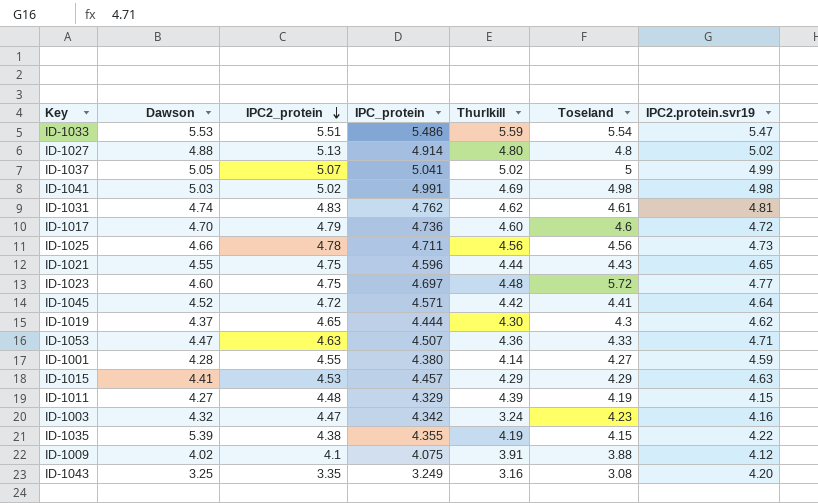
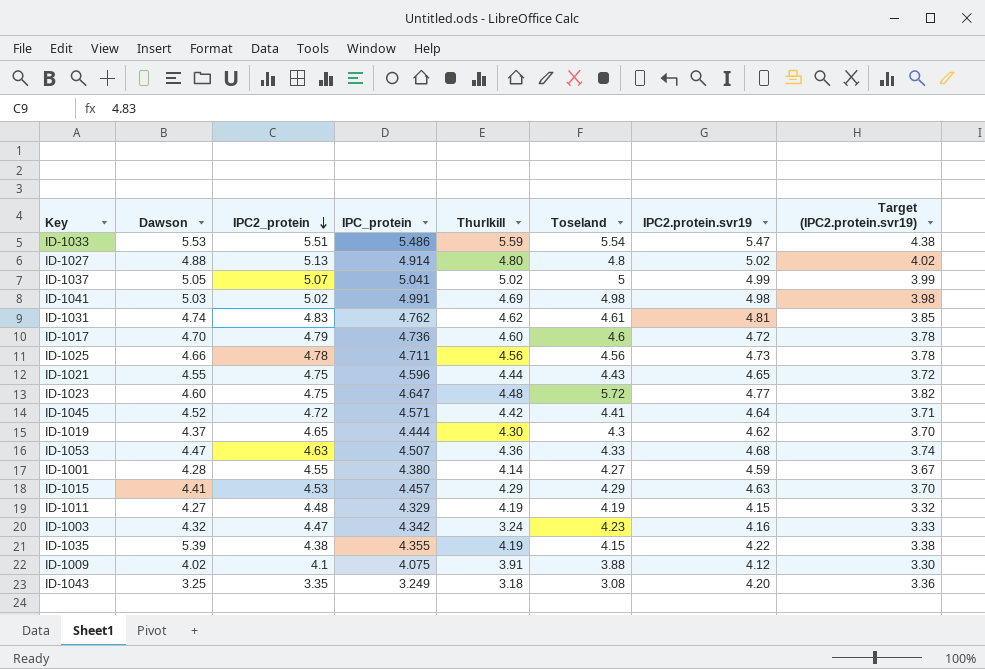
column Target (IPC2.protein.svr19) | formula: none -> [IPC2.protein.svr19] * 0.8
ID-1023 | IPC_protein: 4.697 -> 4.647
ID-1053 | IPC2.protein.svr19: 4.71 -> 4.68
ID-1011 | Thurlkill: 4.39 -> 4.19
ID-1043 | Thurlkill: 3.16 -> 3.18

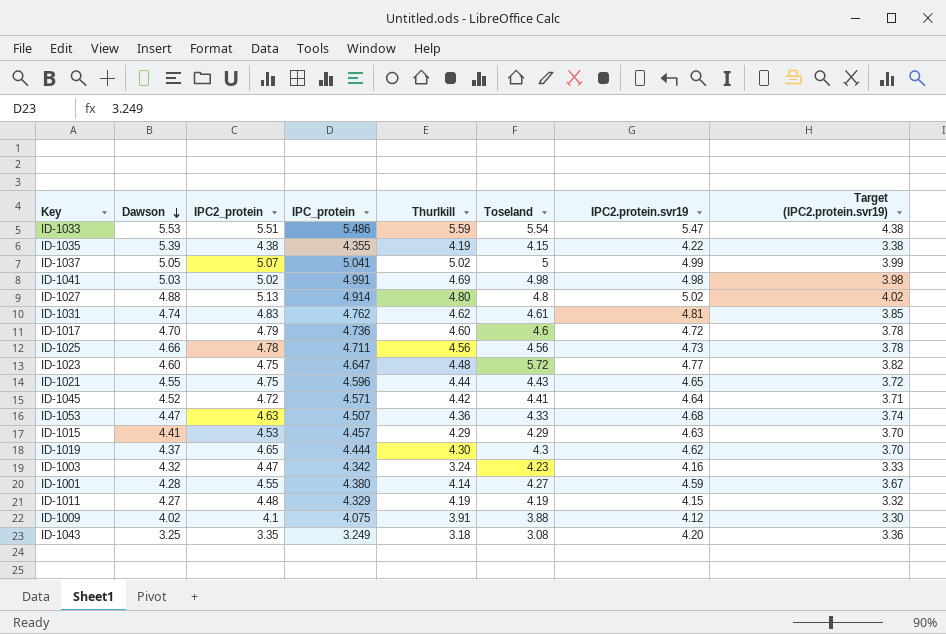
row order: IPC2_protein descending -> Dawson descending

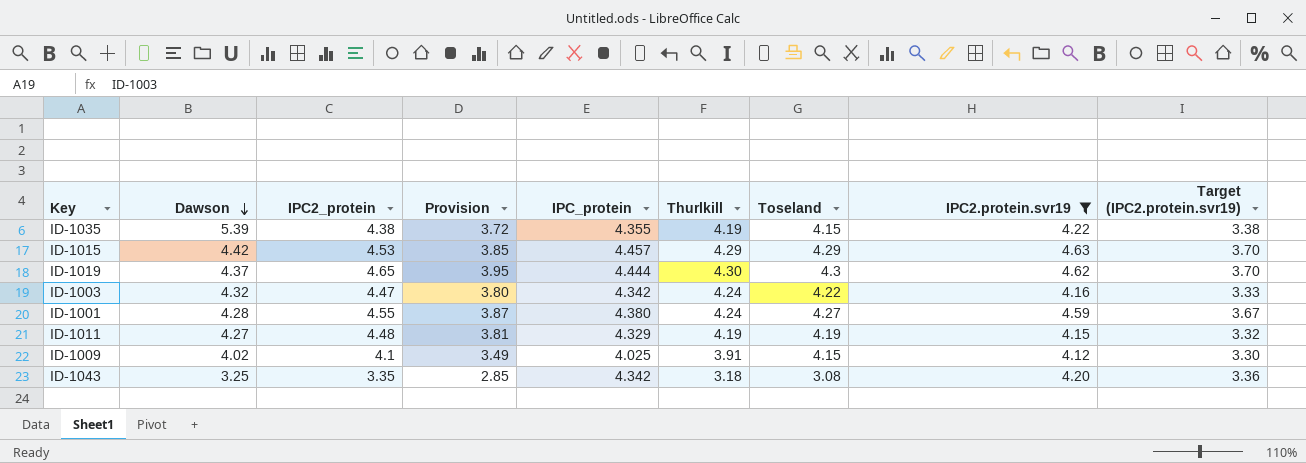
filter: none -> IPC2.protein.svr19 <= 4.63
column Provision | formula: none -> [IPC2_protein] * 0.85
ID-1015 | Dawson: 4.41 -> 4.42
ID-1003 | Thurlkill: 3.24 -> 4.24
ID-1003 | Toseland: 4.23 -> 4.22
ID-1001 | Thurlkill: 4.14 -> 4.24
ID-1009 | IPC_protein: 4.075 -> 4.025
ID-1009 | Toseland: 3.88 -> 4.15
ID-1043 | IPC_protein: 3.249 -> 4.342

